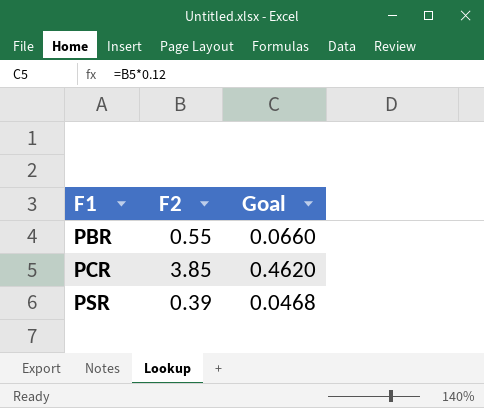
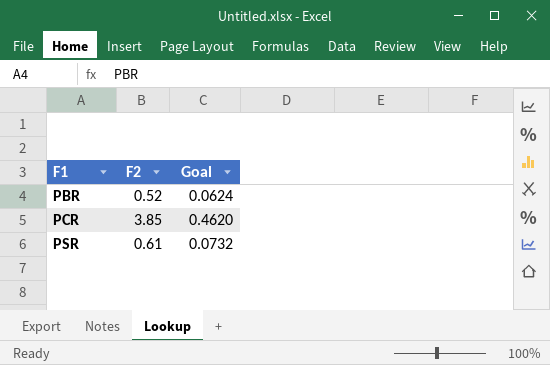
PBR | F2: 0.55 -> 0.52
PBR | Goal: 0.0660 -> 0.0624
PSR | F2: 0.39 -> 0.61
PSR | Goal: 0.0468 -> 0.0732

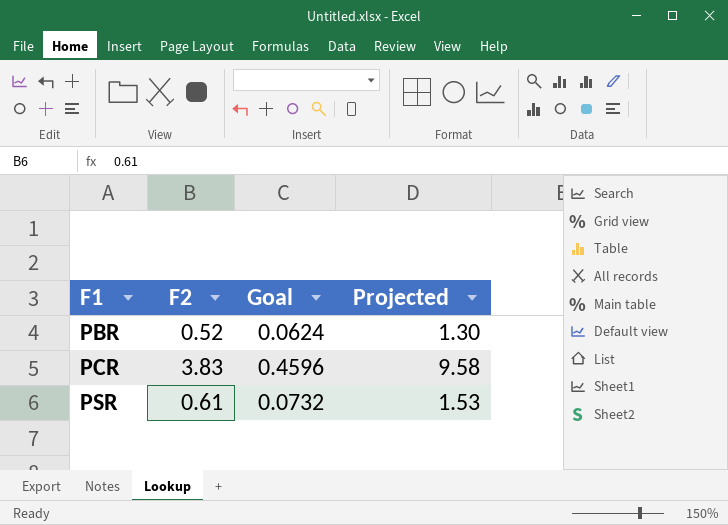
column Projected | formula: none -> [F2] * 2.5
PCR | F2: 3.85 -> 3.83
PCR | Goal: 0.4620 -> 0.4596

